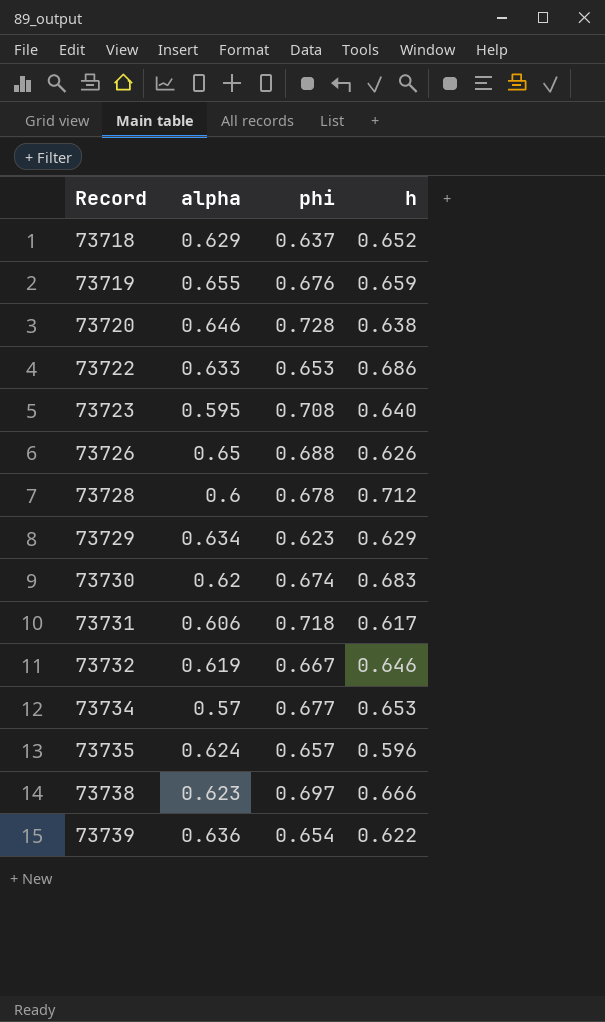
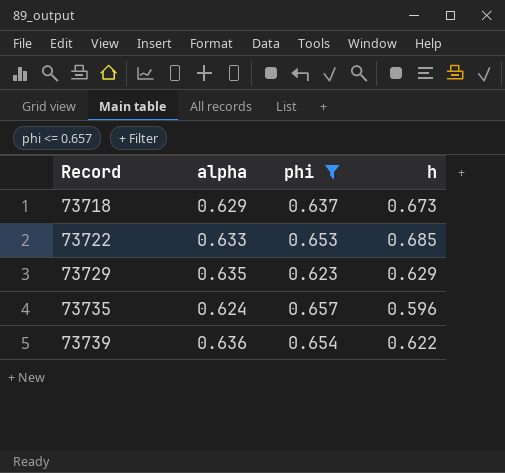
filter: none -> phi <= 0.657
73718 | h: 0.652 -> 0.673
73722 | h: 0.686 -> 0.685
73729 | alpha: 0.634 -> 0.635

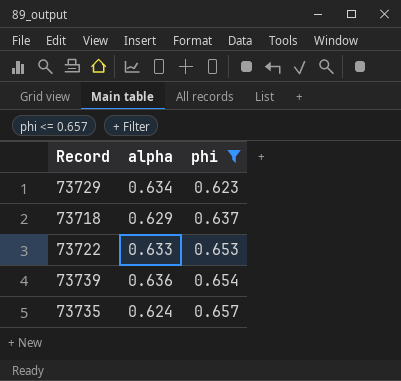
row order: Record ascending -> phi ascending
column h | position: 4 -> none
73729 | alpha: 0.635 -> 0.634

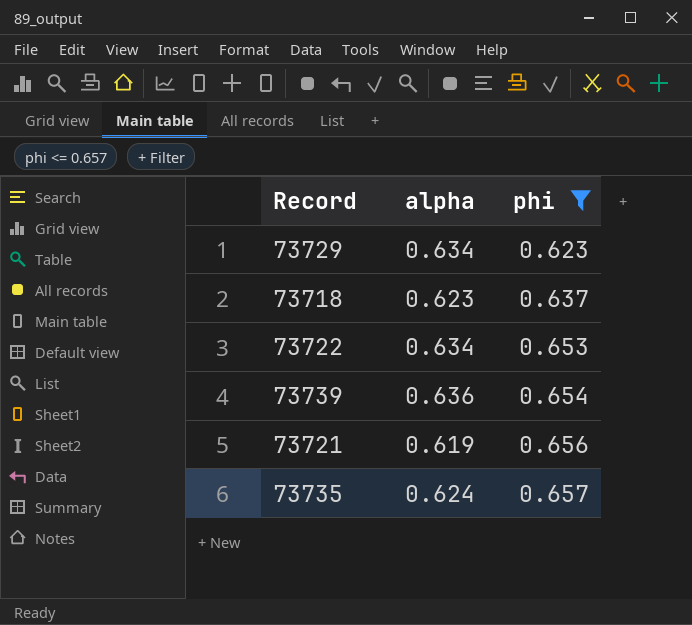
73718 | alpha: 0.629 -> 0.623
73722 | alpha: 0.633 -> 0.634
row 73721: none -> 0.619 | 0.656

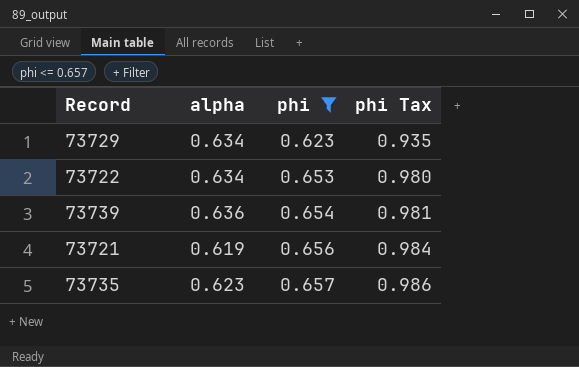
column phi Tax | formula: none -> [phi] * 1.5
row 73718: 0.623 | 0.637 -> none
73735 | alpha: 0.624 -> 0.623

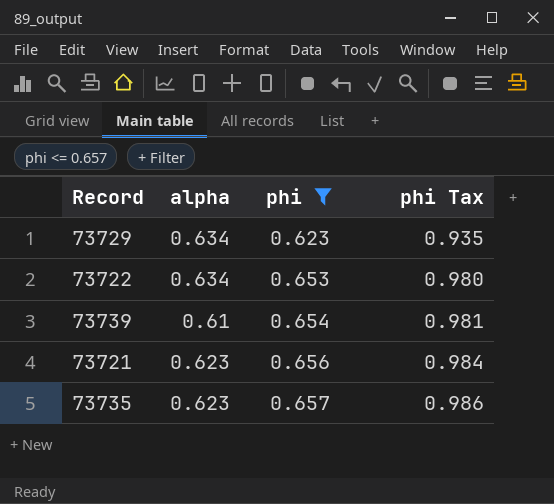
73739 | alpha: 0.636 -> 0.61
73721 | alpha: 0.619 -> 0.623

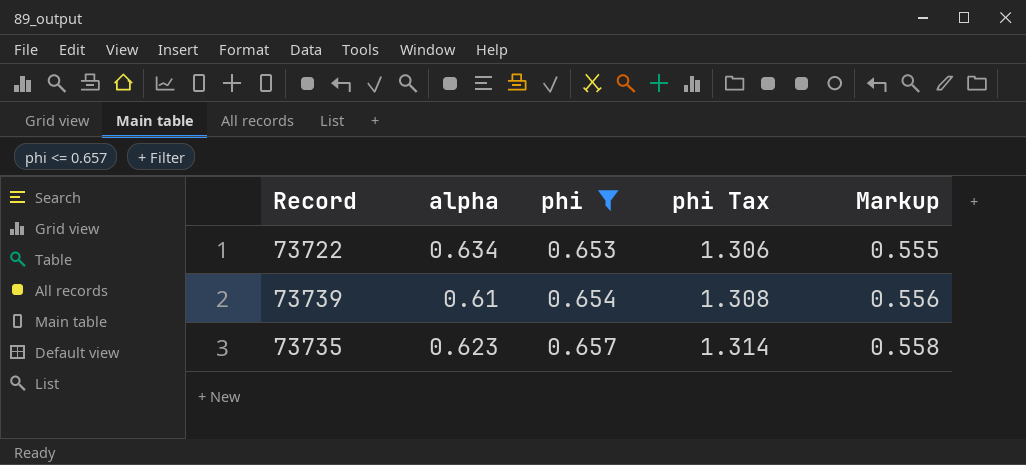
column phi Tax | formula: [phi] * 1.5 -> [phi] * 2
column Markup | formula: none -> [phi] * 0.85
row 73729: 0.634 | 0.623 | 0.935 -> none
row 73721: 0.623 | 0.656 | 0.984 -> none

